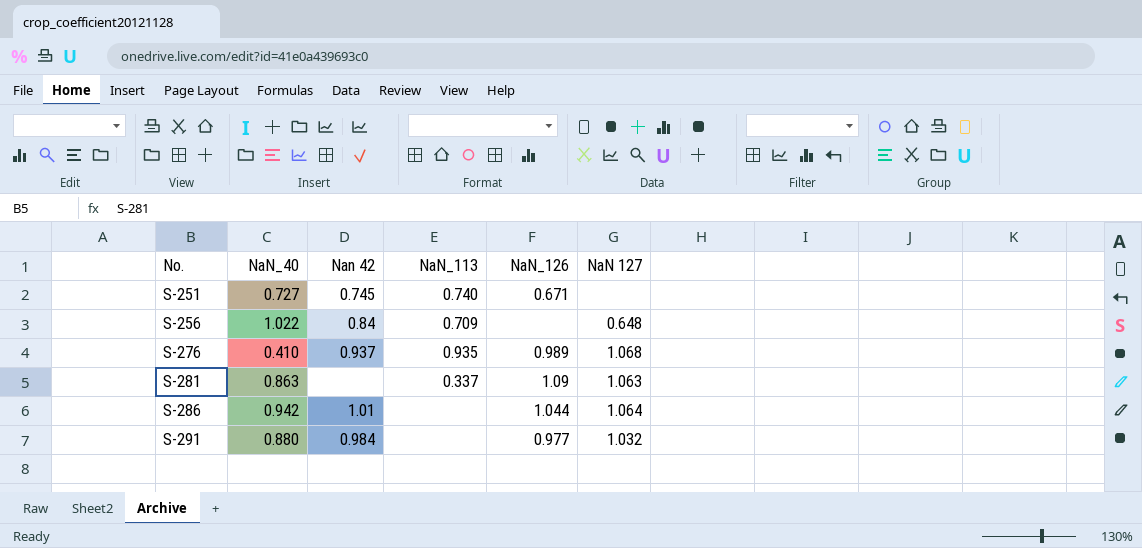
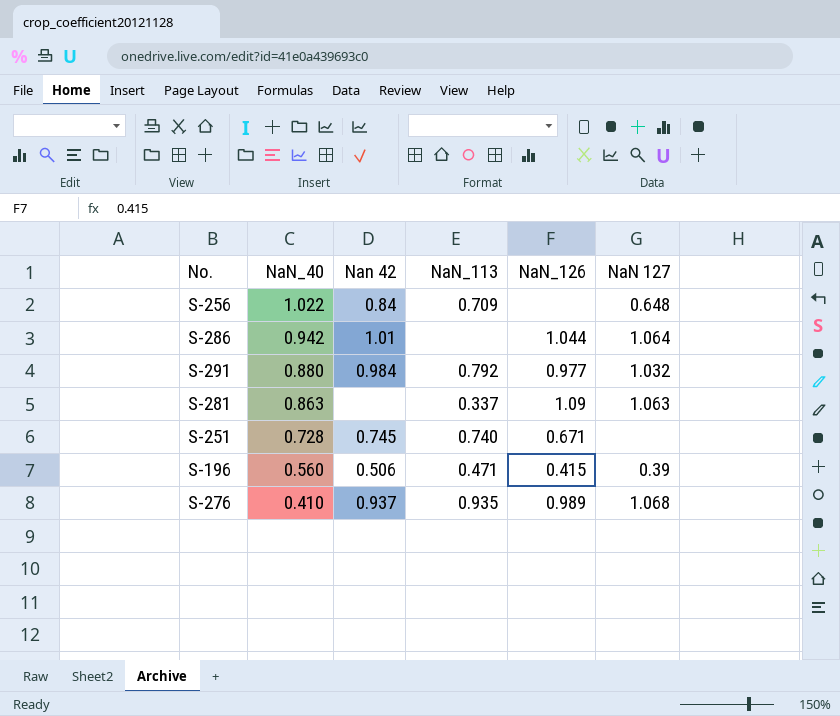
row order: No. ascending -> NaN_40 descending
S-291 | NaN_113: none -> 0.792
S-251 | NaN_40: 0.727 -> 0.728
row S-196: none -> 0.560 | 0.506 | 0.471 | 0.415 | 0.39

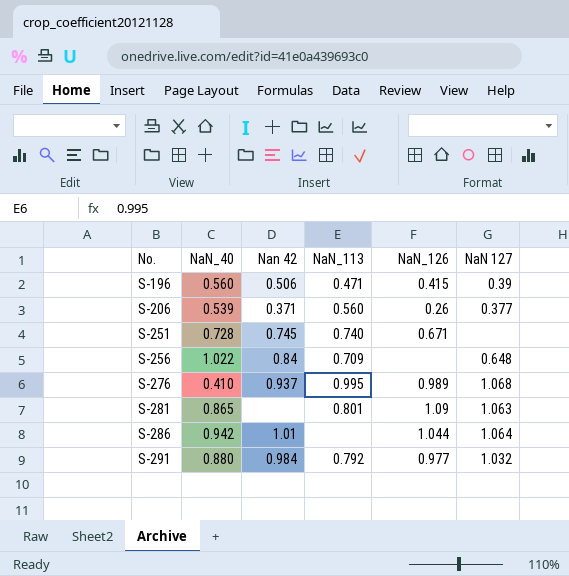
row order: NaN_40 descending -> No. ascending
row S-206: none -> 0.539 | 0.371 | 0.560 | 0.26 | 0.377
S-276 | NaN_113: 0.935 -> 0.995
S-281 | NaN_40: 0.863 -> 0.865
S-281 | NaN_113: 0.337 -> 0.801

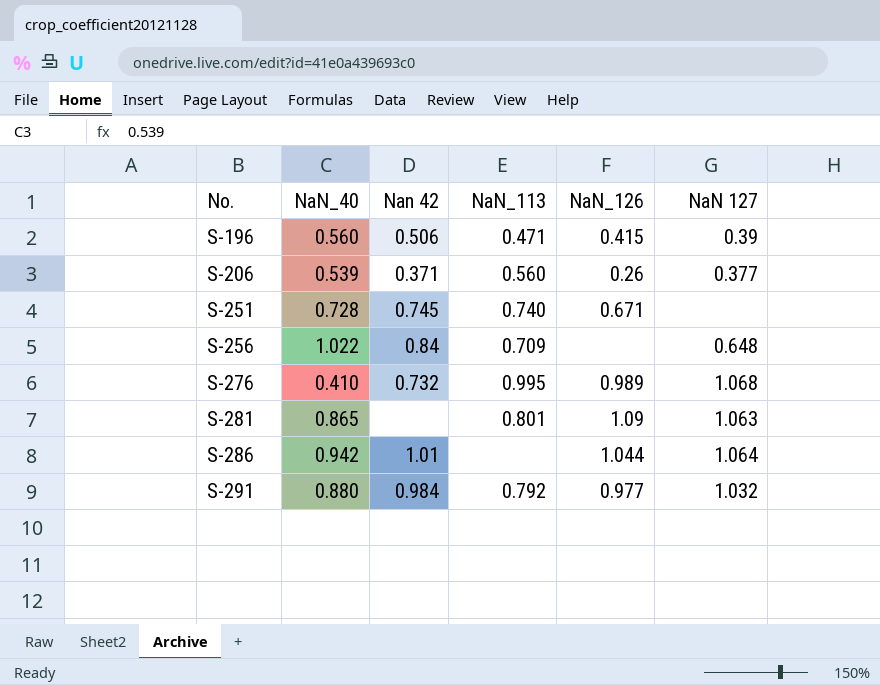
S-276 | Nan 42: 0.937 -> 0.732

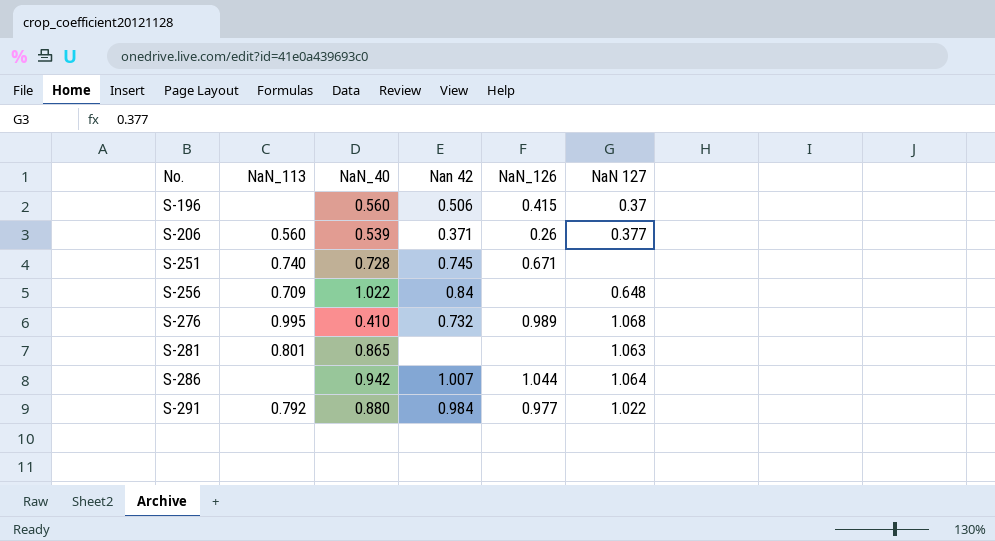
column NaN_113 | position: 4 -> 2
S-196 | NaN_113: 0.471 -> none
S-196 | NaN 127: 0.39 -> 0.37
S-281 | NaN_126: 1.09 -> none
S-286 | Nan 42: 1.01 -> 1.007
S-291 | NaN 127: 1.032 -> 1.022

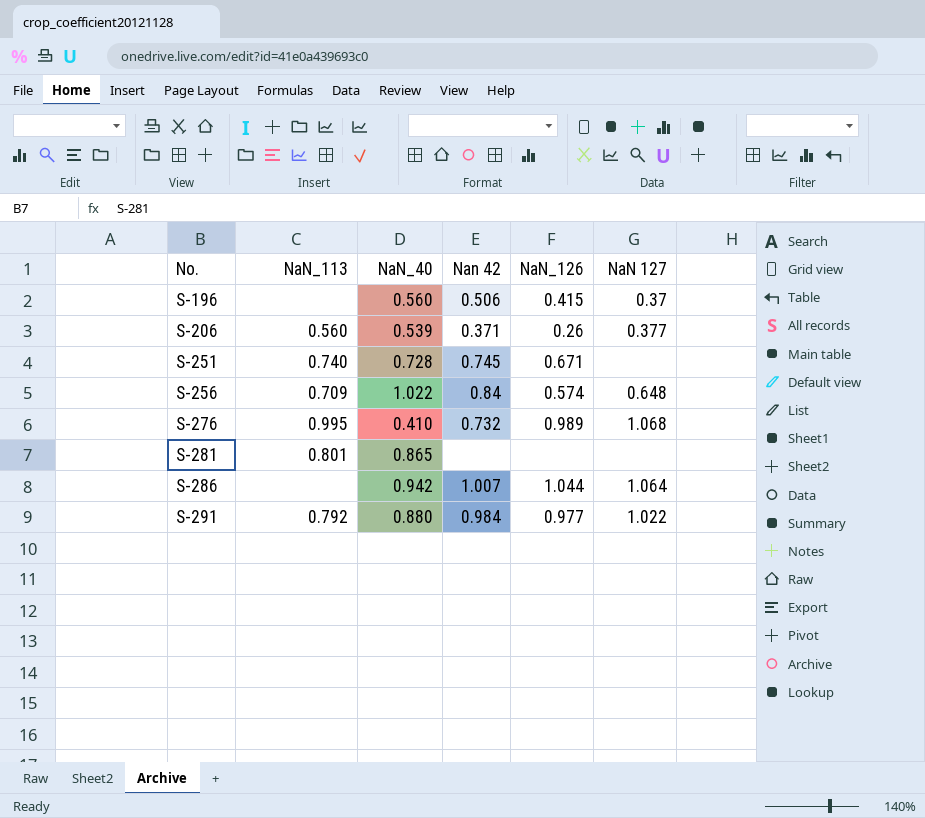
S-256 | NaN_126: none -> 0.574
S-281 | NaN 127: 1.063 -> none

